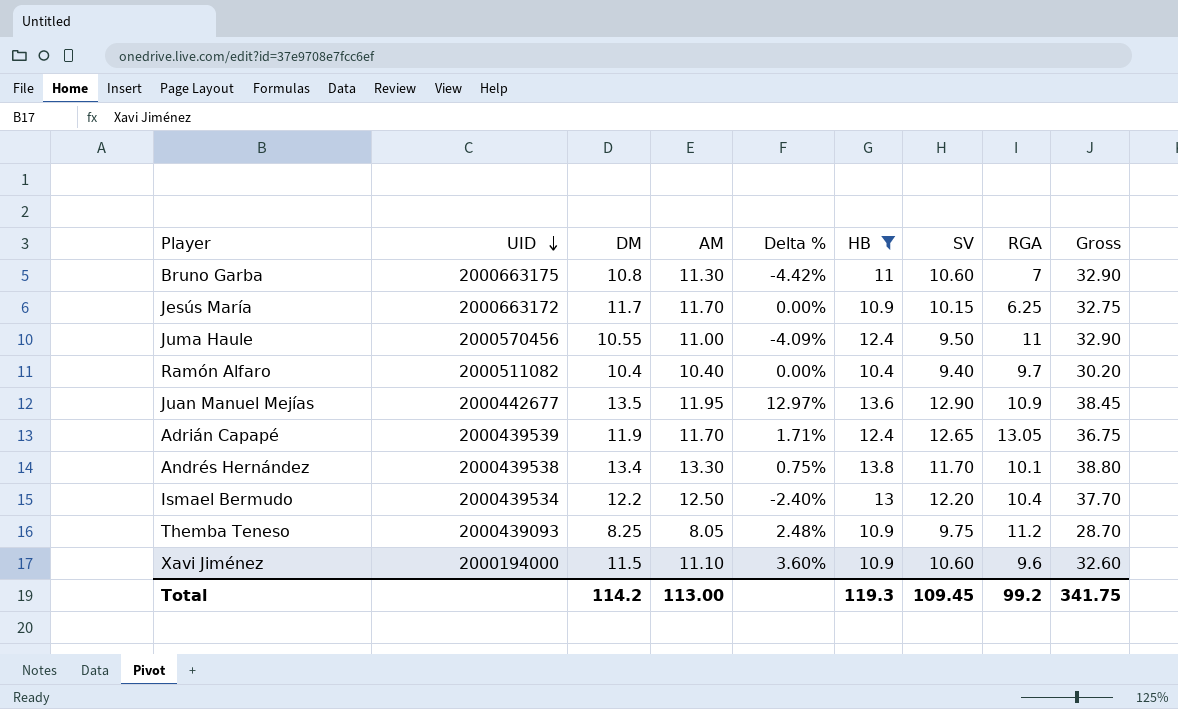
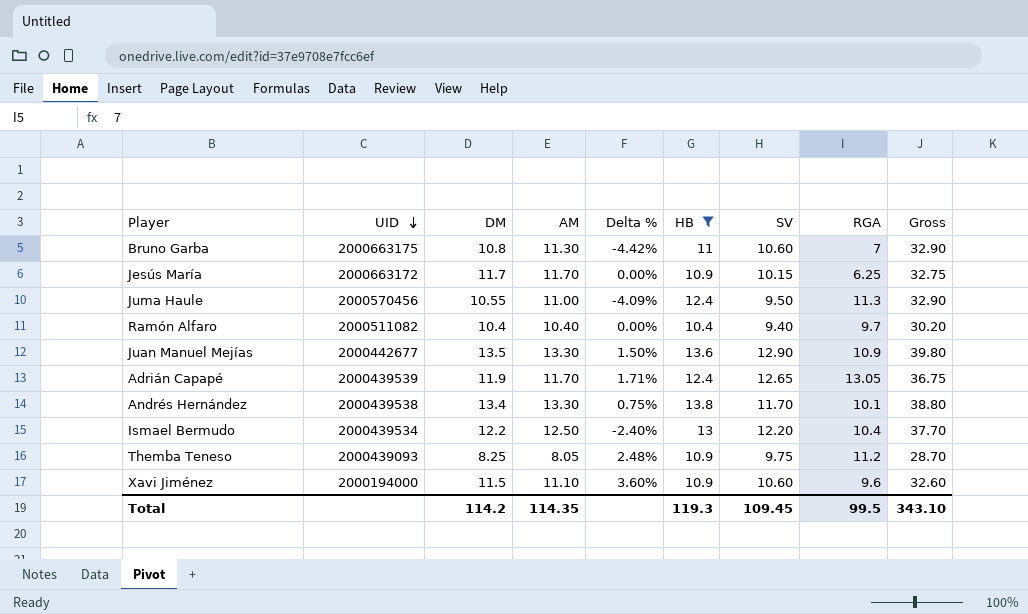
Juma Haule | RGA: 11 -> 11.3
Juan Manuel Mejías | AM: 11.95 -> 13.30
Juan Manuel Mejías | Delta %: 12.97% -> 1.50%
Juan Manuel Mejías | Gross: 38.45 -> 39.80
Total | AM: 113.00 -> 114.35
Total | RGA: 99.2 -> 99.5
Total | Gross: 341.75 -> 343.10

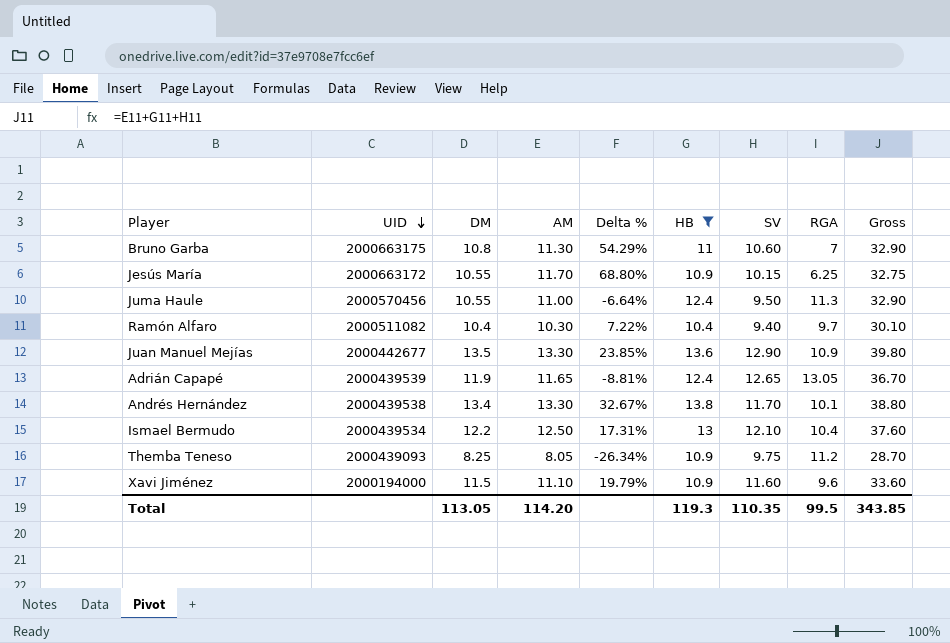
column Delta % | formula: ([DM] - [AM]) / [AM] -> ([DM] - [RGA]) / [RGA]
Jesús María | DM: 11.7 -> 10.55
Ramón Alfaro | AM: 10.40 -> 10.30
Ramón Alfaro | Gross: 30.20 -> 30.10
Adrián Capapé | AM: 11.70 -> 11.65
Adrián Capapé | Gross: 36.75 -> 36.70
Ismael Bermudo | SV: 12.20 -> 12.10
Ismael Bermudo | Gross: 37.70 -> 37.60
Xavi Jiménez | SV: 10.60 -> 11.60
Xavi Jiménez | Gross: 32.60 -> 33.60
Total | DM: 114.2 -> 113.05
Total | AM: 114.35 -> 114.20
Total | SV: 109.45 -> 110.35
Total | Gross: 343.10 -> 343.85

